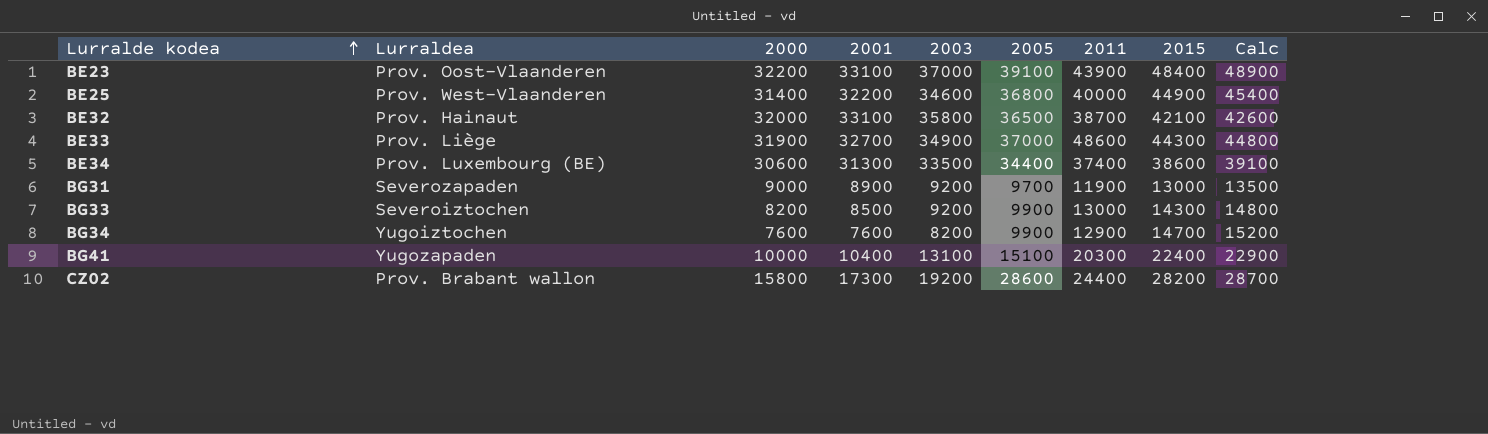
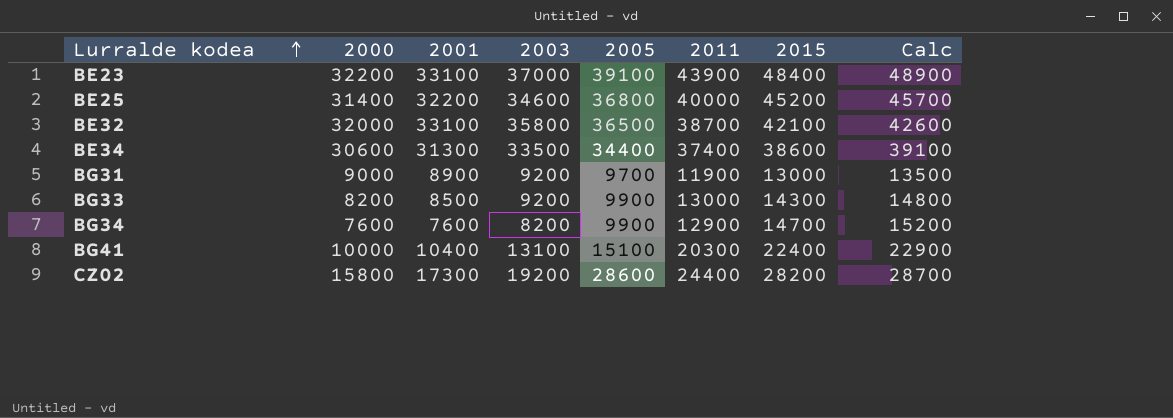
column Lurraldea | position: 2 -> none
row BE33: Prov. Liège | 31900 | 32700 | 34900 | 37000 | 48600 | 44300 | 44800 -> none
BE25 | 2015: 44900 -> 45200
BE25 | Calc: 45400 -> 45700

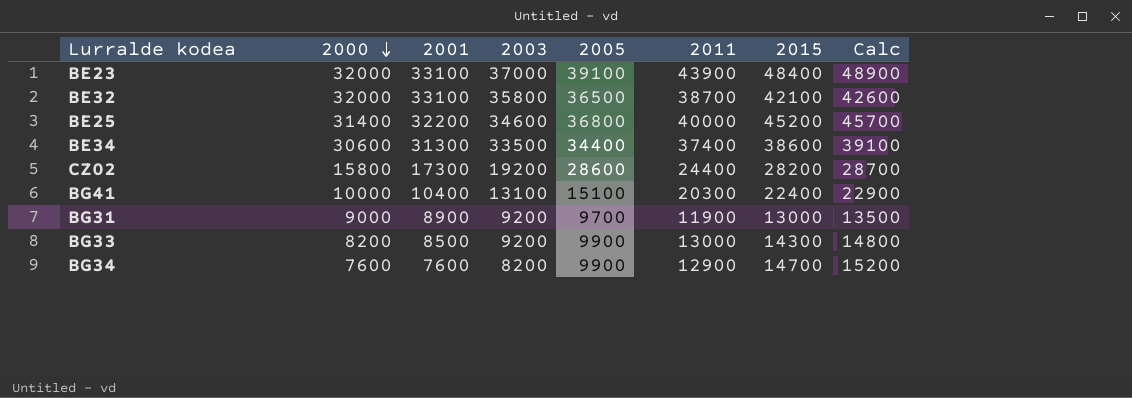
row order: Lurralde kodea ascending -> 2000 descending
BE23 | 2000: 32200 -> 32000

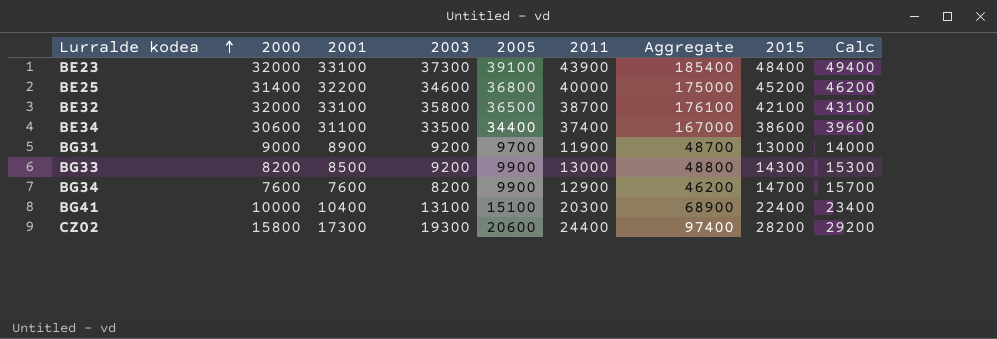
row order: 2000 descending -> Lurralde kodea ascending
column Aggregate | formula: none -> [2000] + [2001] + [2003] + [2005] + [2011]
column Calc | formula: [2015] + 500 -> [2015] + 1000
BE23 | 2003: 37000 -> 37300
BE34 | 2001: 31300 -> 31100
CZ02 | 2003: 19200 -> 19300
CZ02 | 2005: 28600 -> 20600

